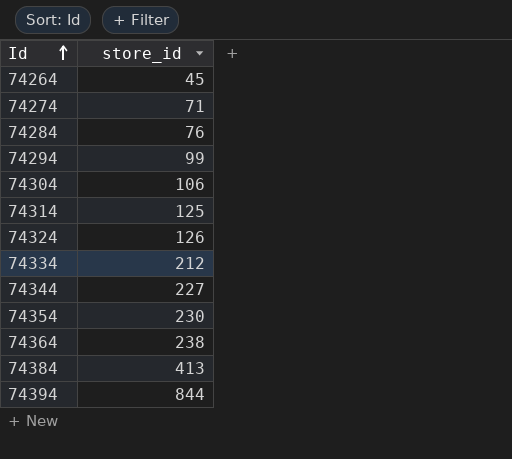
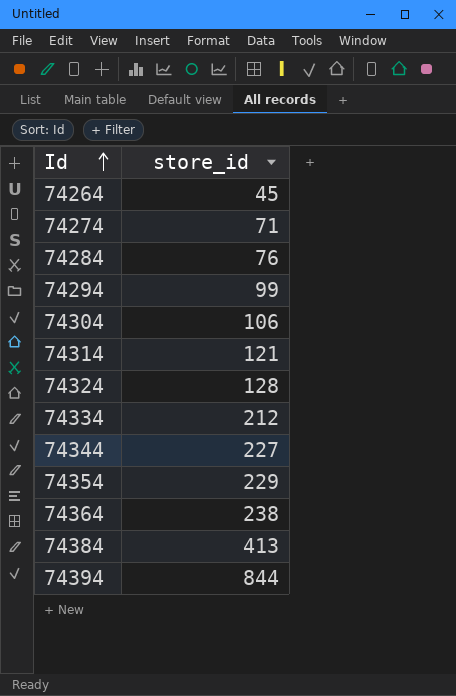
74314 | store_id: 125 -> 121
74324 | store_id: 126 -> 128
74354 | store_id: 230 -> 229

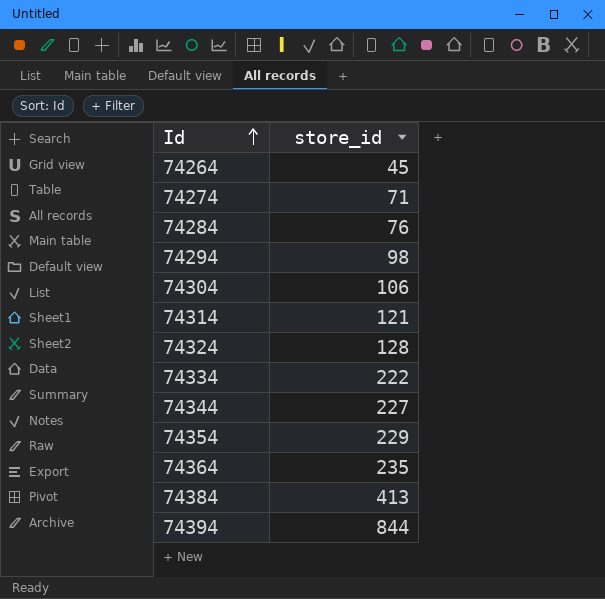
74294 | store_id: 99 -> 98
74334 | store_id: 212 -> 222
74364 | store_id: 238 -> 235

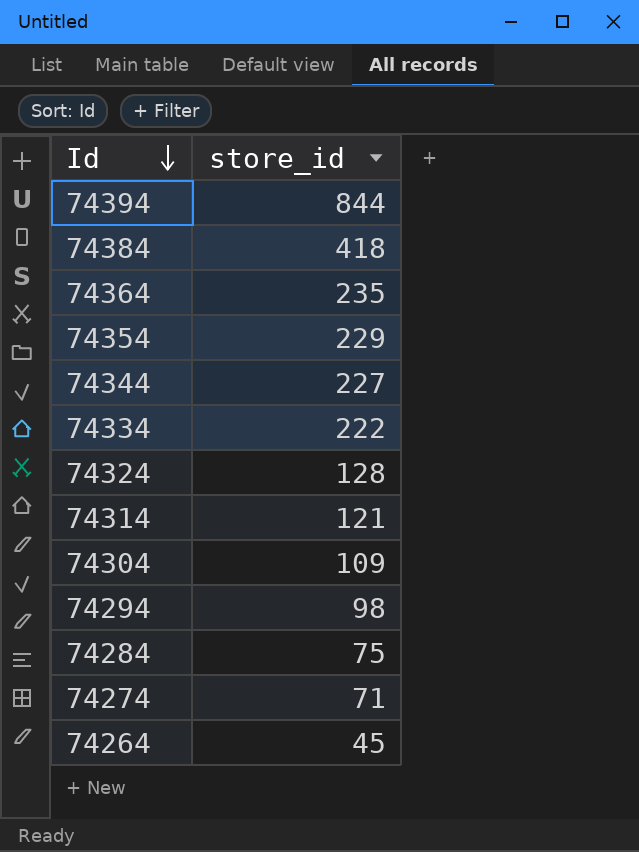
row order: Id ascending -> Id descending
74384 | store_id: 413 -> 418
74304 | store_id: 106 -> 109
74284 | store_id: 76 -> 75

